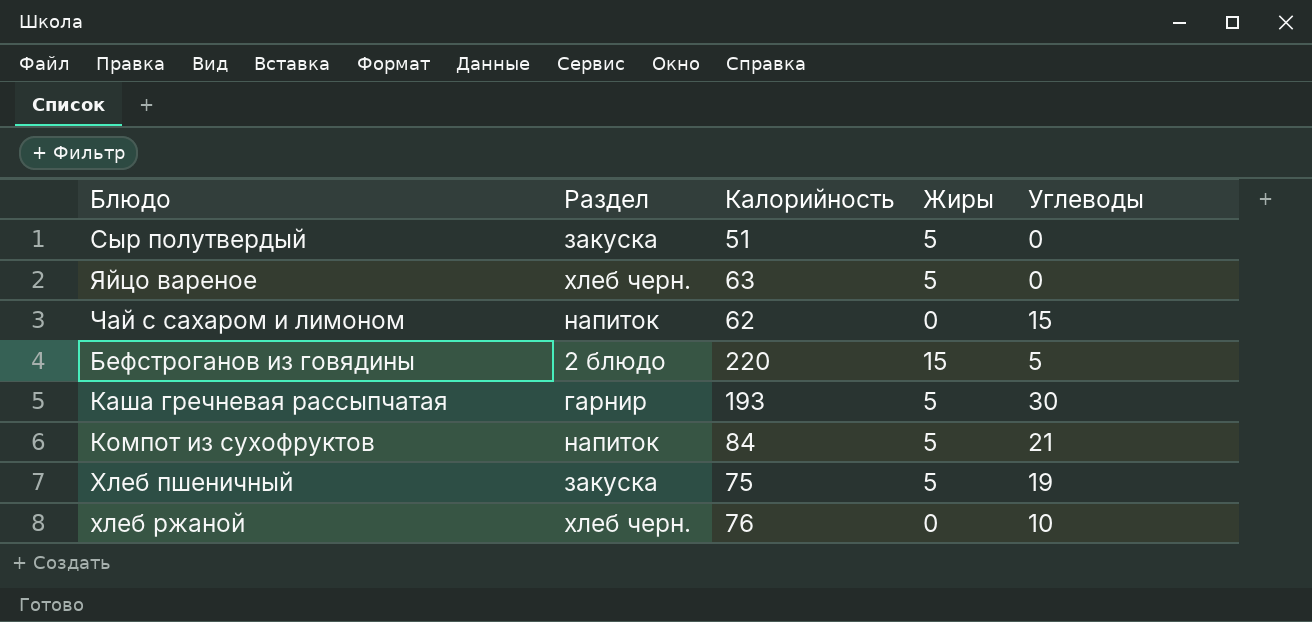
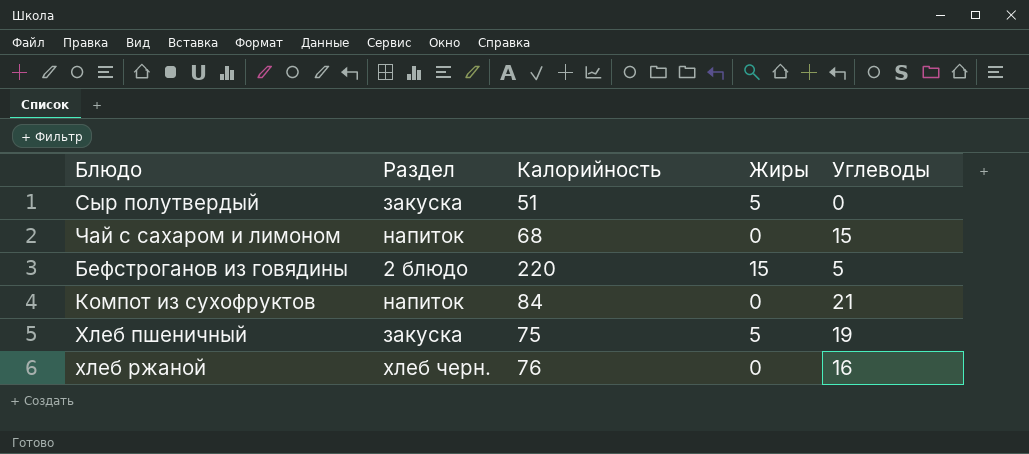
row Яйцо вареное: хлеб черн. | 63 | 5 | 0 -> none
row Каша гречневая рассыпчатая: гарнир | 193 | 5 | 30 -> none
Чай с сахаром и лимоном | Калорийность: 62 -> 68
Компот из сухофруктов | Жиры: 5 -> 0
хлеб ржаной | Углеводы: 10 -> 16

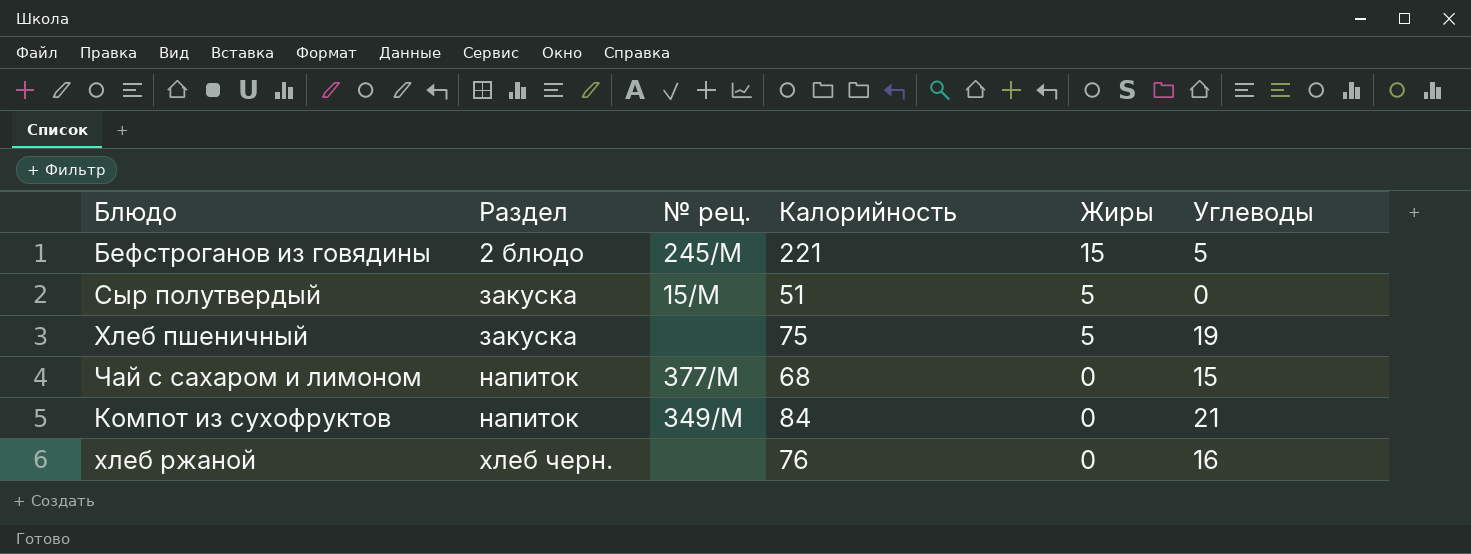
row order: none -> Раздел ascending
column № рец. | position: none -> 3
Бефстроганов из говядины | Калорийность: 220 -> 221

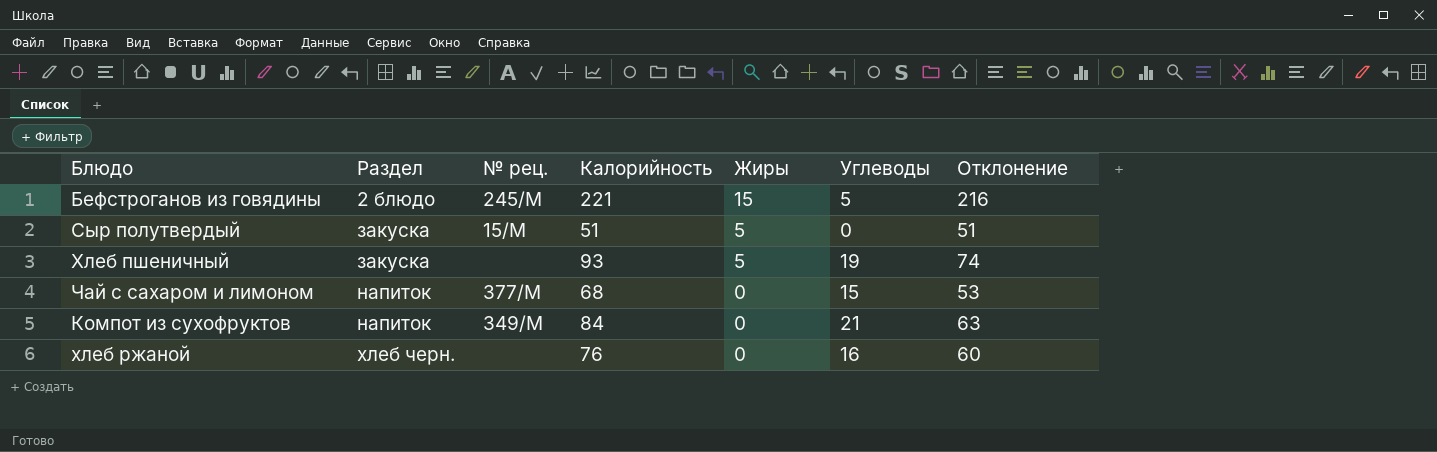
column Отклонение | formula: none -> [Калорийность] - [Углеводы]
Хлеб пшеничный | Калорийность: 75 -> 93

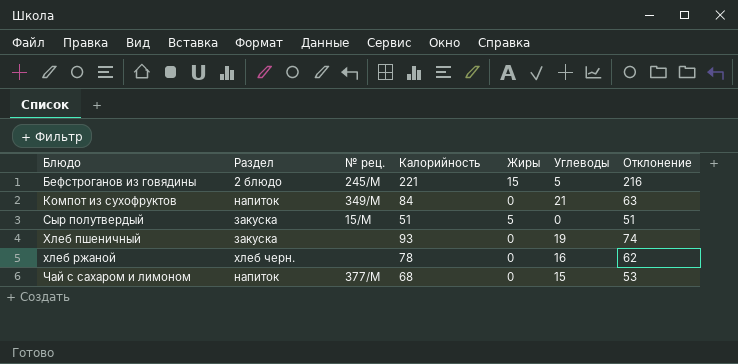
row order: Раздел ascending -> Блюдо ascending
Хлеб пшеничный | Жиры: 5 -> 0
хлеб ржаной | Калорийность: 76 -> 78
хлеб ржаной | Отклонение: 60 -> 62

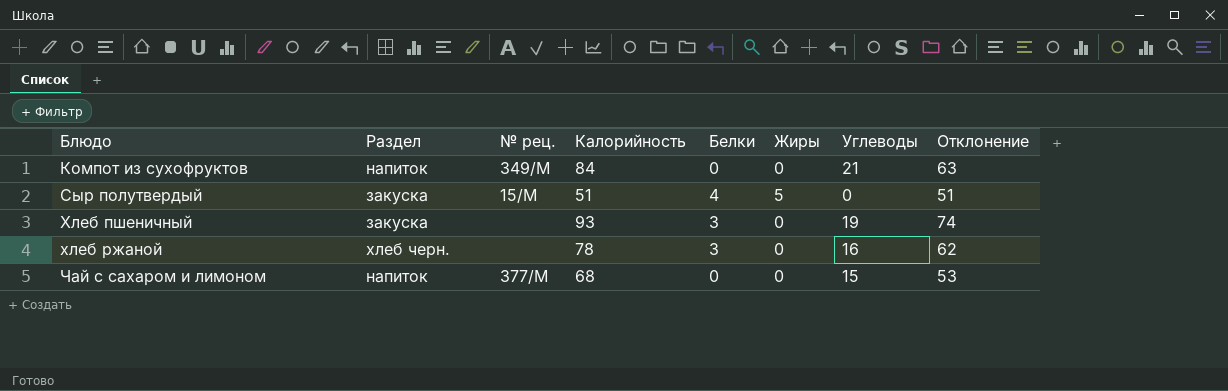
column Белки | position: none -> 5
row Бефстроганов из говядины: 2 блюдо | 245/М | 221 | 15 | 5 | 216 -> none

